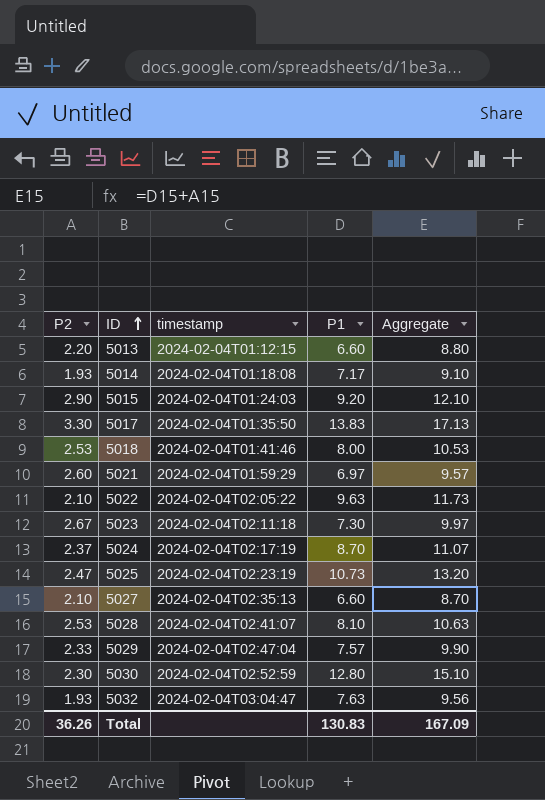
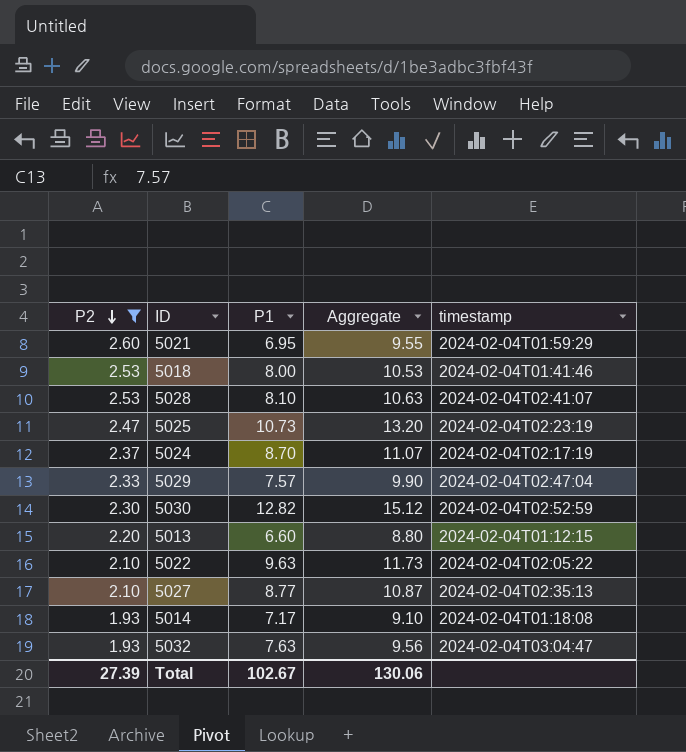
filter: none -> P2 <= 2.60
row order: ID ascending -> P2 descending
column timestamp | position: 3 -> 5
5021 | P1: 6.97 -> 6.95
5021 | Aggregate: 9.57 -> 9.55
5030 | P1: 12.80 -> 12.82
5030 | Aggregate: 15.10 -> 15.12
5027 | P1: 6.60 -> 8.77
5027 | Aggregate: 8.70 -> 10.87
Total | P2: 36.26 -> 27.39
Total | P1: 130.83 -> 102.67
Total | Aggregate: 167.09 -> 130.06

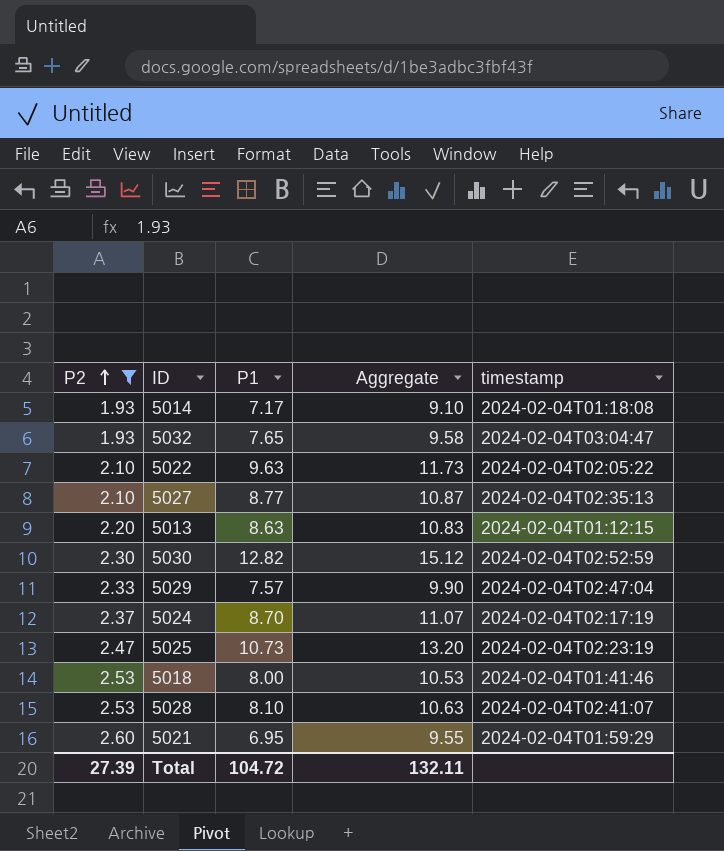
row order: P2 descending -> P2 ascending
5032 | P1: 7.63 -> 7.65
5032 | Aggregate: 9.56 -> 9.58
5013 | P1: 6.60 -> 8.63
5013 | Aggregate: 8.80 -> 10.83
Total | P1: 102.67 -> 104.72
Total | Aggregate: 130.06 -> 132.11

